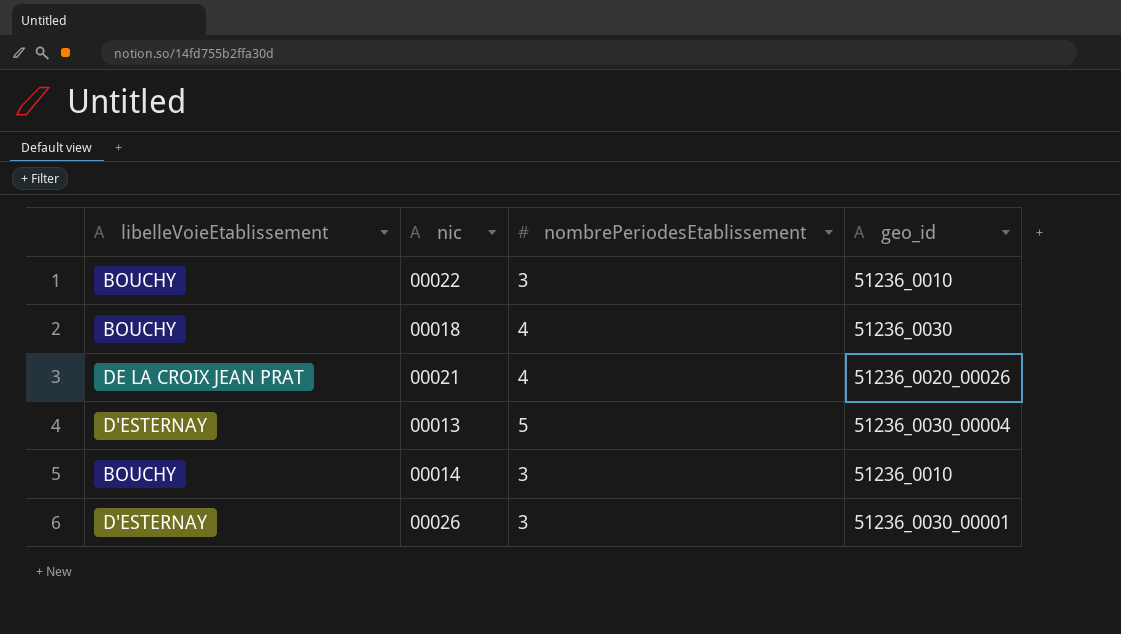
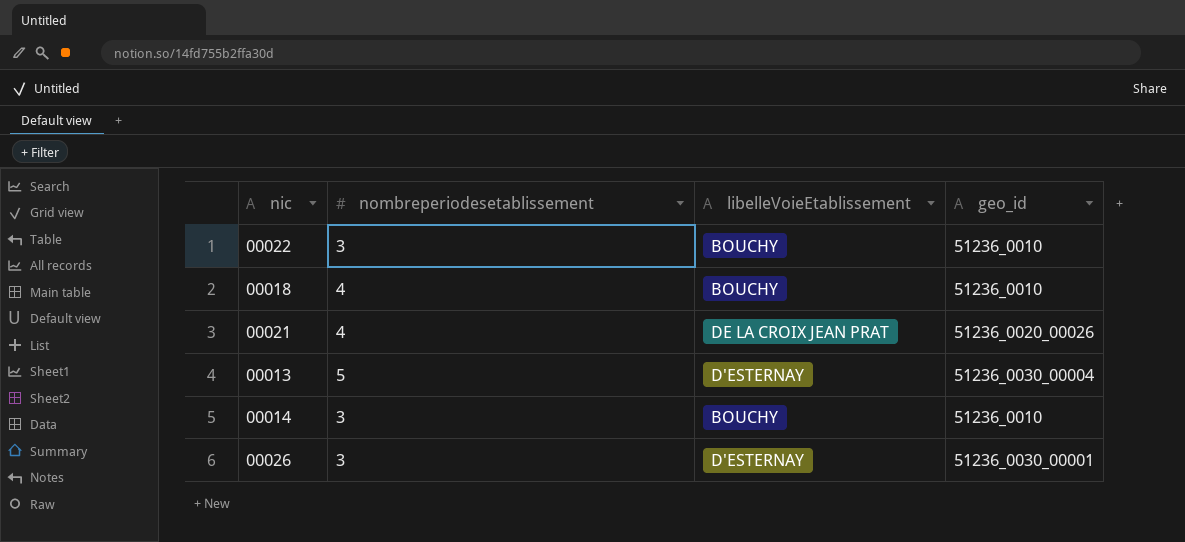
column name: nombrePeriodesEtablissement -> nombreperiodesetablissement
column libelleVoieEtablissement | position: 1 -> 3
00018 | geo_id: 51236_0030 -> 51236_0010

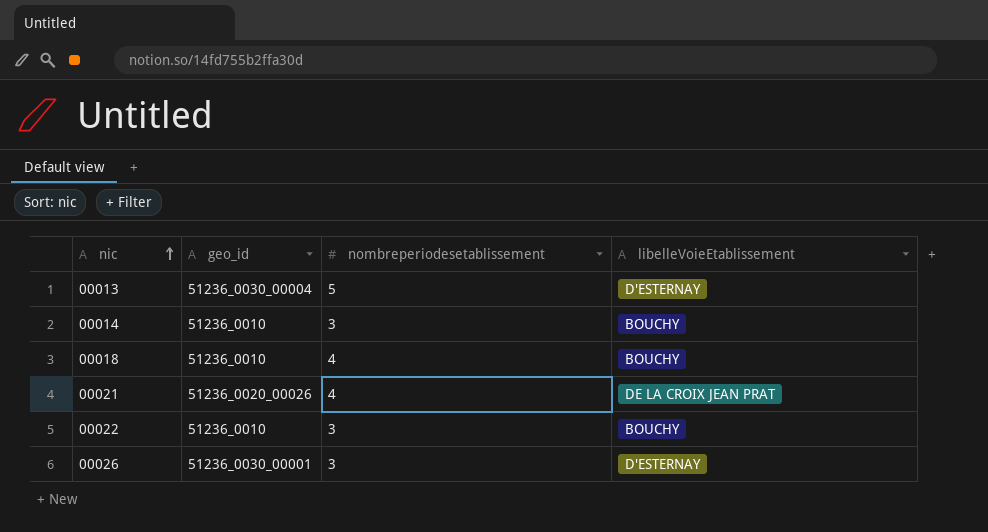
row order: none -> nic ascending
column geo_id | position: 4 -> 2

